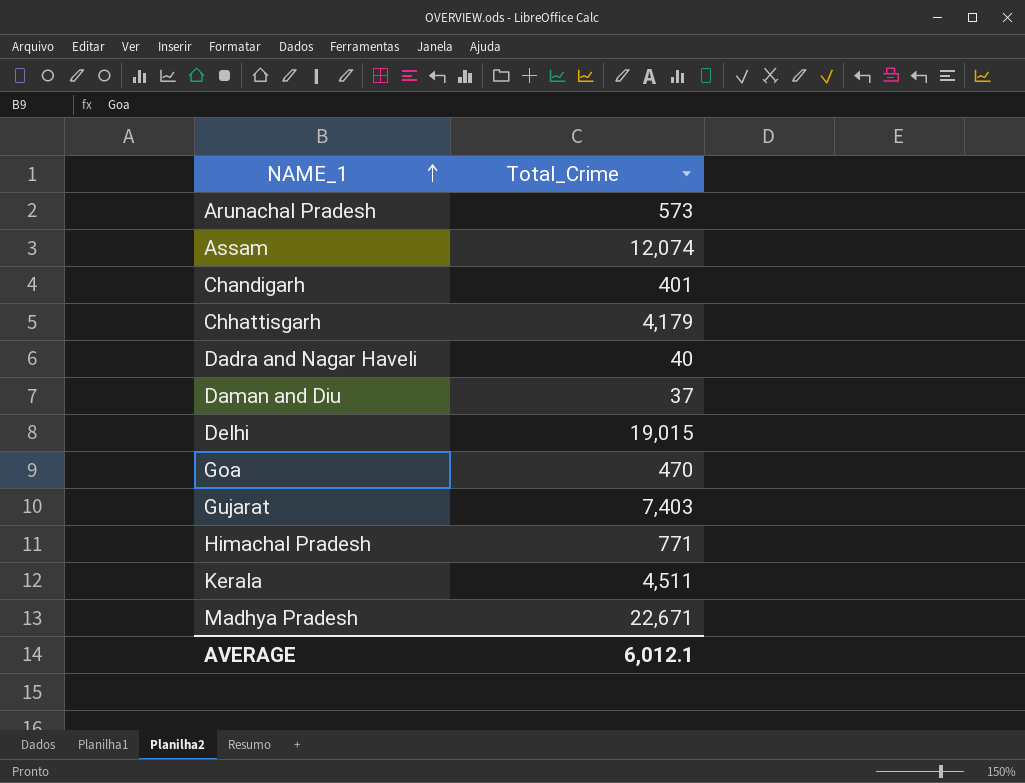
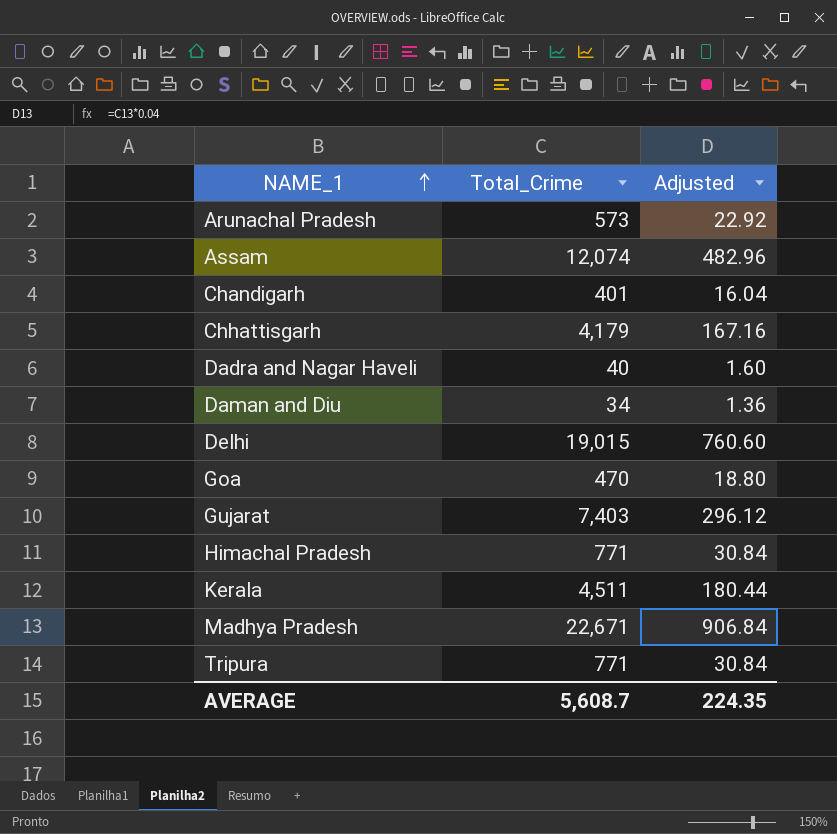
column Adjusted | formula: none -> [Total_Crime] * 0.04
Daman and Diu | Total_Crime: 37 -> 34
row Tripura: none -> 771 | 30.84
AVERAGE | Total_Crime: 6,012.1 -> 5,608.7

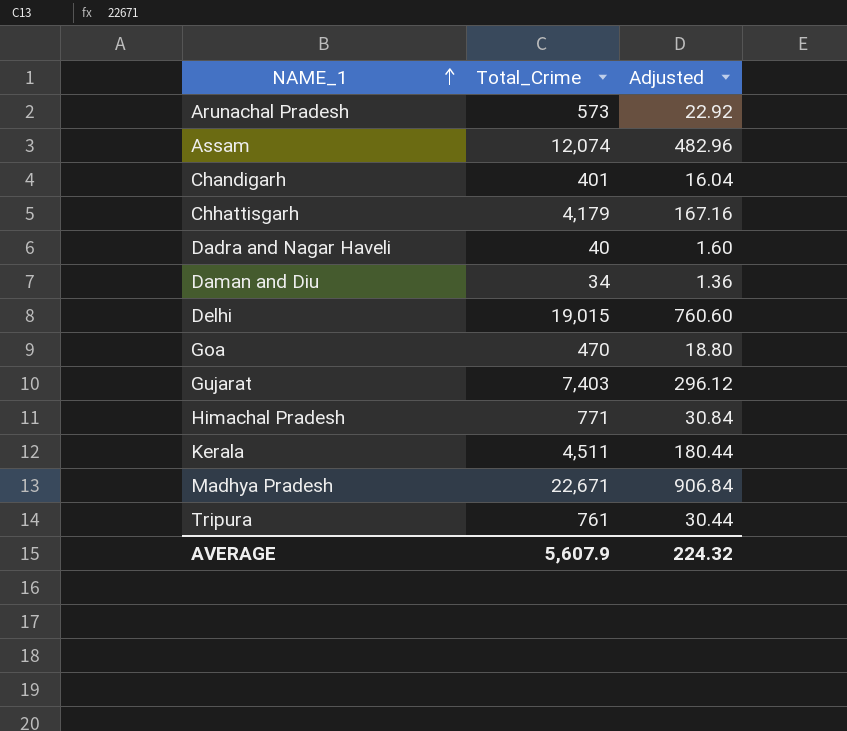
Tripura | Total_Crime: 771 -> 761
Tripura | Adjusted: 30.84 -> 30.44
AVERAGE | Total_Crime: 5,608.7 -> 5,607.9
AVERAGE | Adjusted: 224.35 -> 224.32

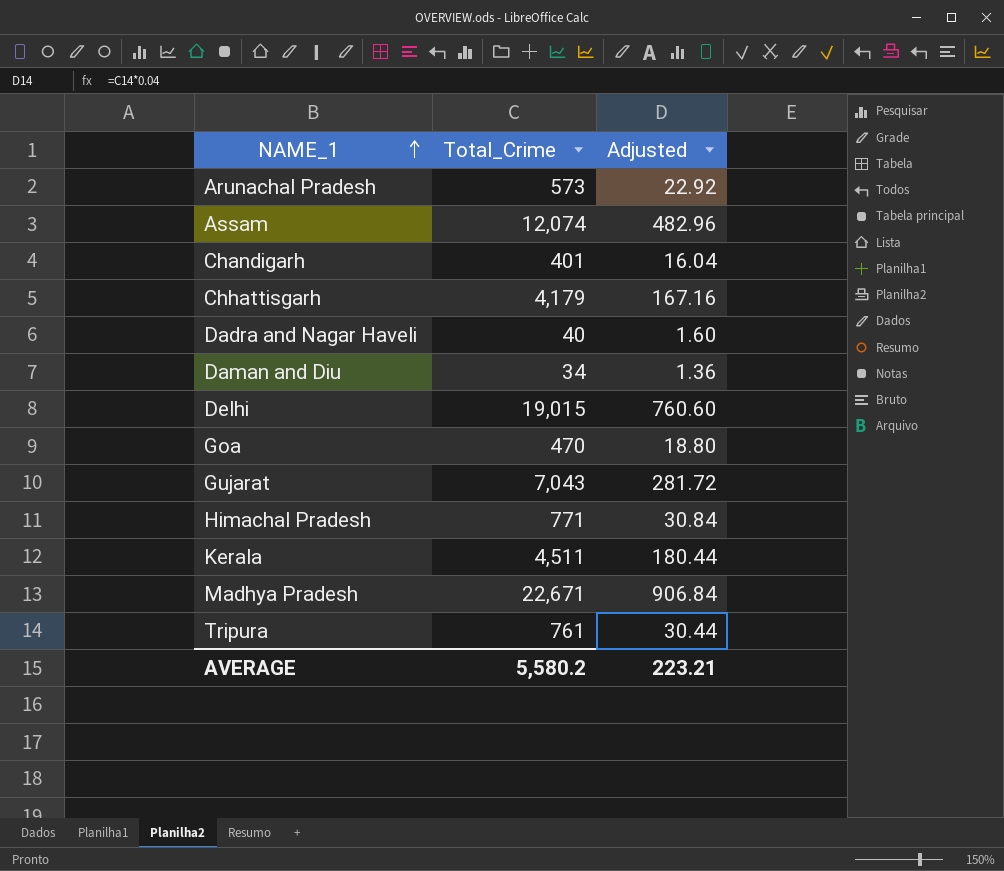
Gujarat | Total_Crime: 7,403 -> 7,043
Gujarat | Adjusted: 296.12 -> 281.72
AVERAGE | Total_Crime: 5,607.9 -> 5,580.2
AVERAGE | Adjusted: 224.32 -> 223.21

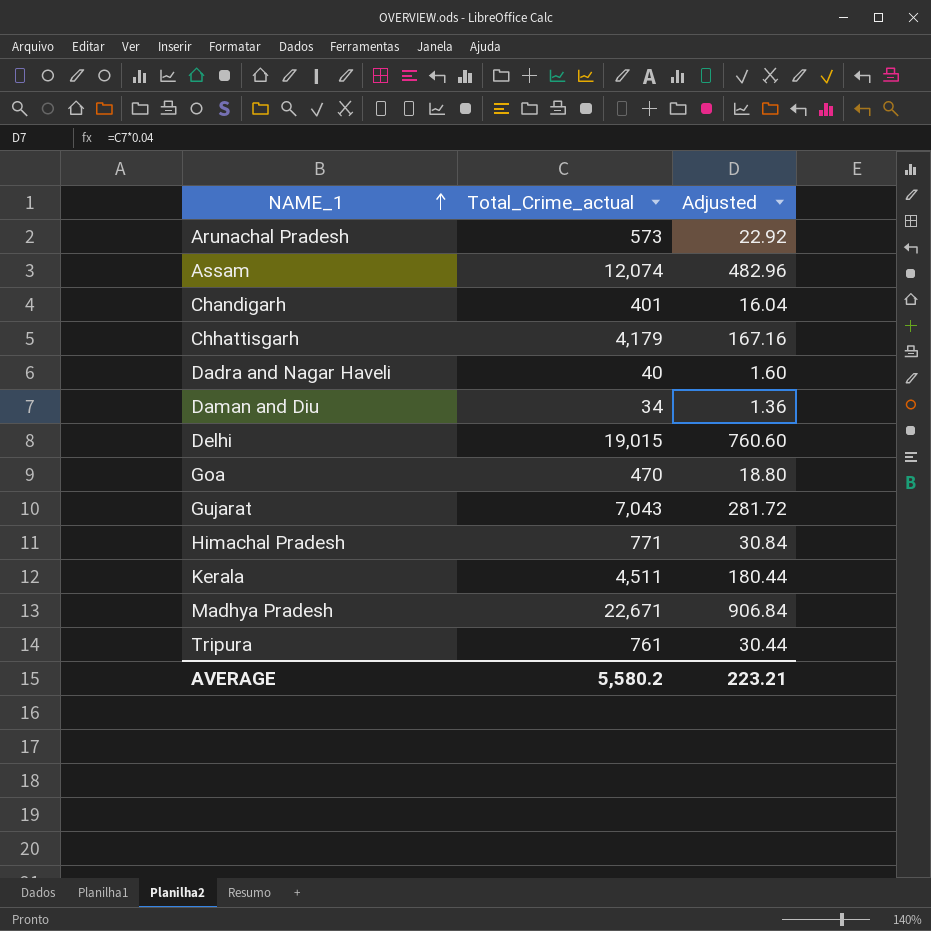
column name: Total_Crime -> Total_Crime_actual

